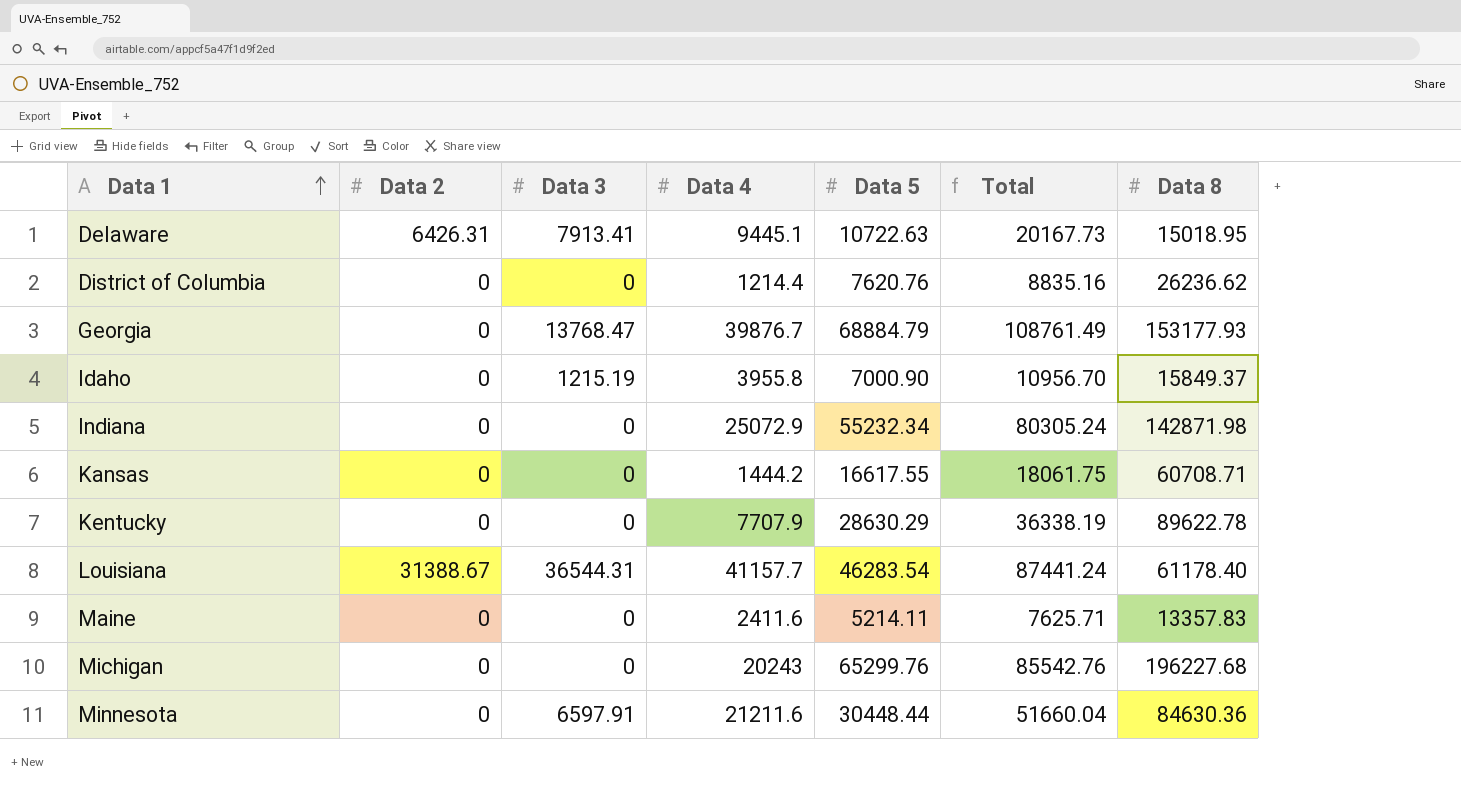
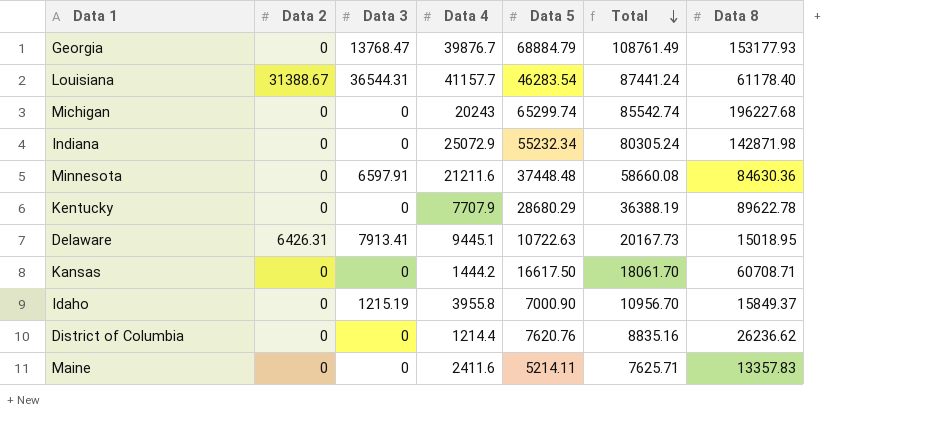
row order: Data 1 ascending -> Total descending
Michigan | Data 5: 65299.76 -> 65299.74
Michigan | Total: 85542.76 -> 85542.74
Minnesota | Data 5: 30448.44 -> 37448.48
Minnesota | Total: 51660.04 -> 58660.08
Kentucky | Data 5: 28630.29 -> 28680.29
Kentucky | Total: 36338.19 -> 36388.19
Kansas | Data 5: 16617.55 -> 16617.50
Kansas | Total: 18061.75 -> 18061.70

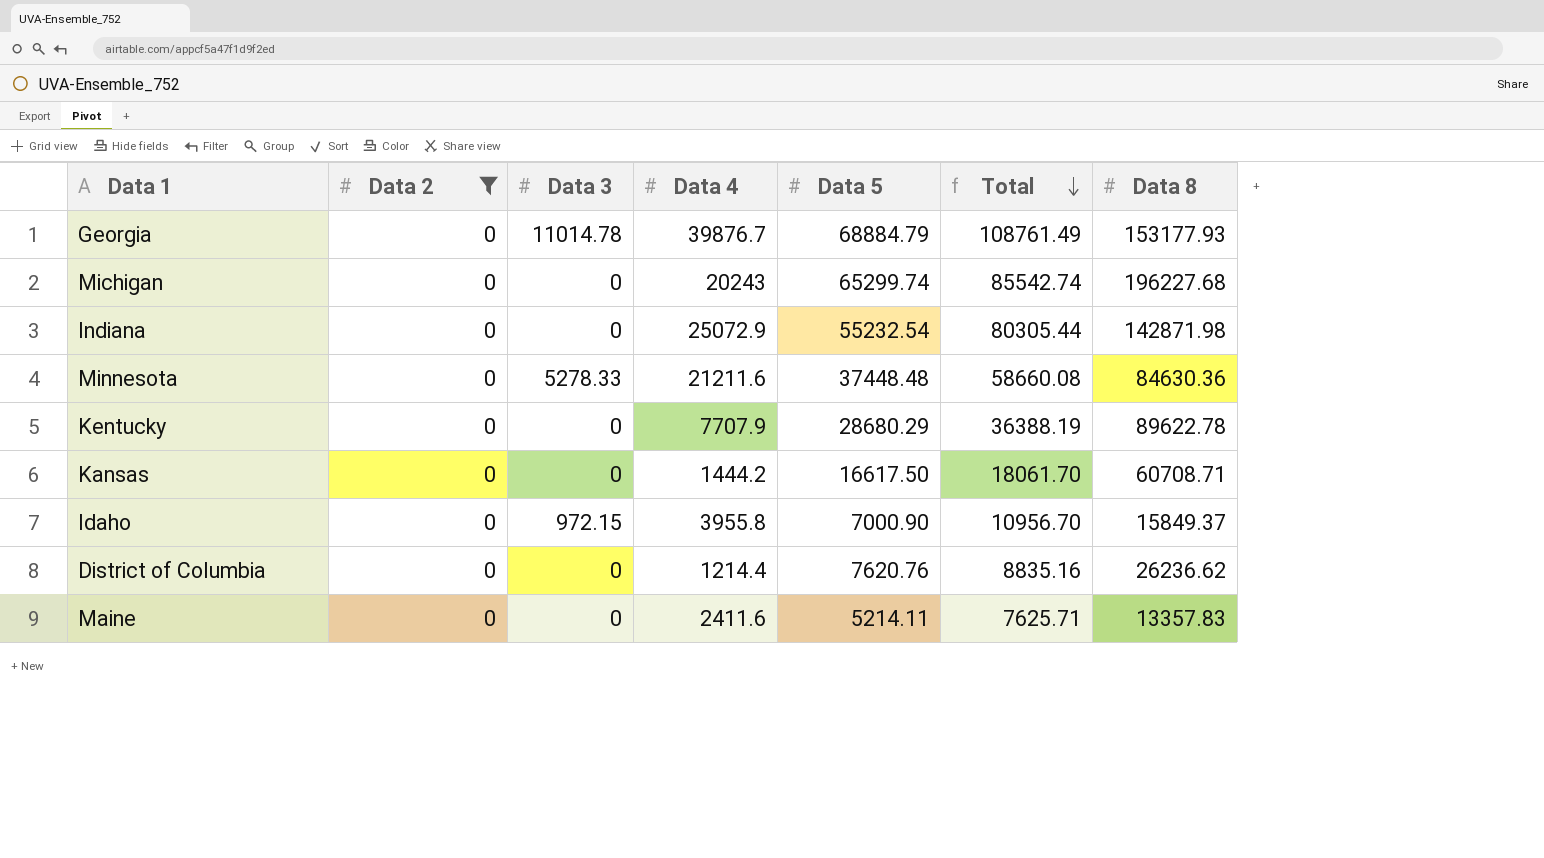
filter: none -> Data 2 = 0
Georgia | Data 3: 13768.47 -> 11014.78
Indiana | Data 5: 55232.34 -> 55232.54
Indiana | Total: 80305.24 -> 80305.44
Minnesota | Data 3: 6597.91 -> 5278.33
Idaho | Data 3: 1215.19 -> 972.15

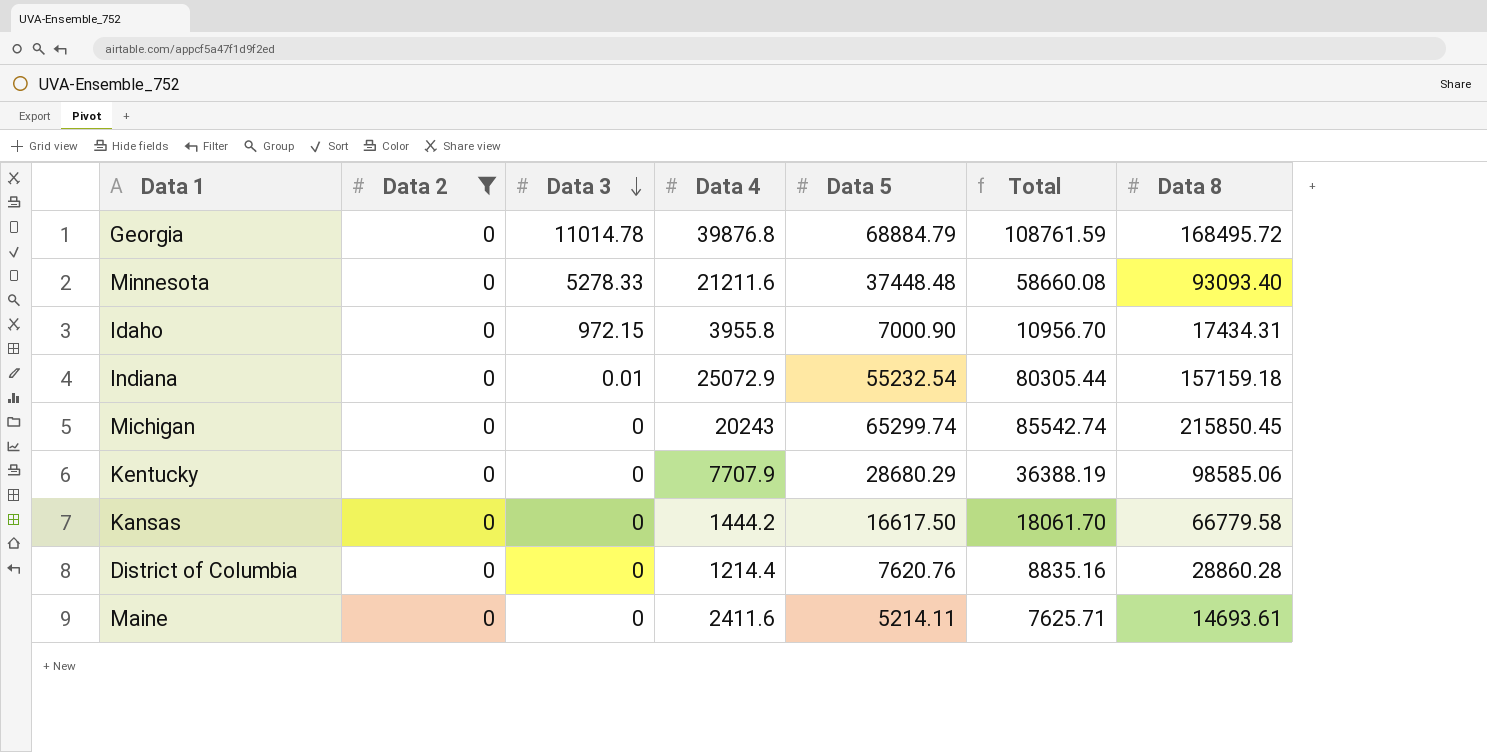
row order: Total descending -> Data 3 descending
Georgia | Data 4: 39876.7 -> 39876.8
Georgia | Total: 108761.49 -> 108761.59
Georgia | Data 8: 153177.93 -> 168495.72
Minnesota | Data 8: 84630.36 -> 93093.40
Idaho | Data 8: 15849.37 -> 17434.31
Indiana | Data 3: 0 -> 0.01
Indiana | Data 8: 142871.98 -> 157159.18
Michigan | Data 8: 196227.68 -> 215850.45
Kentucky | Data 8: 89622.78 -> 98585.06
Kansas | Data 8: 60708.71 -> 66779.58
District of Columbia | Data 8: 26236.62 -> 28860.28
Maine | Data 8: 13357.83 -> 14693.61

